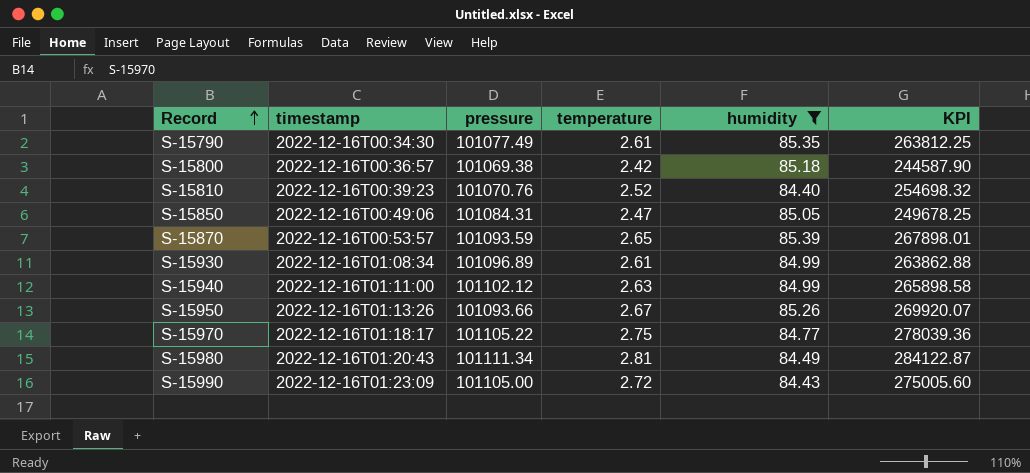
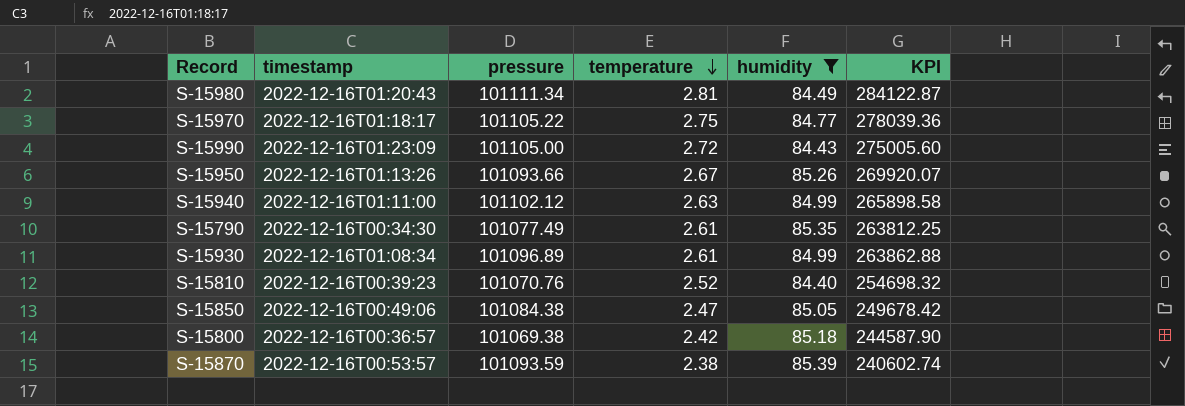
row order: Record ascending -> temperature descending
S-15850 | pressure: 101084.31 -> 101084.38
S-15850 | KPI: 249678.25 -> 249678.42
S-15870 | temperature: 2.65 -> 2.38
S-15870 | KPI: 267898.01 -> 240602.74

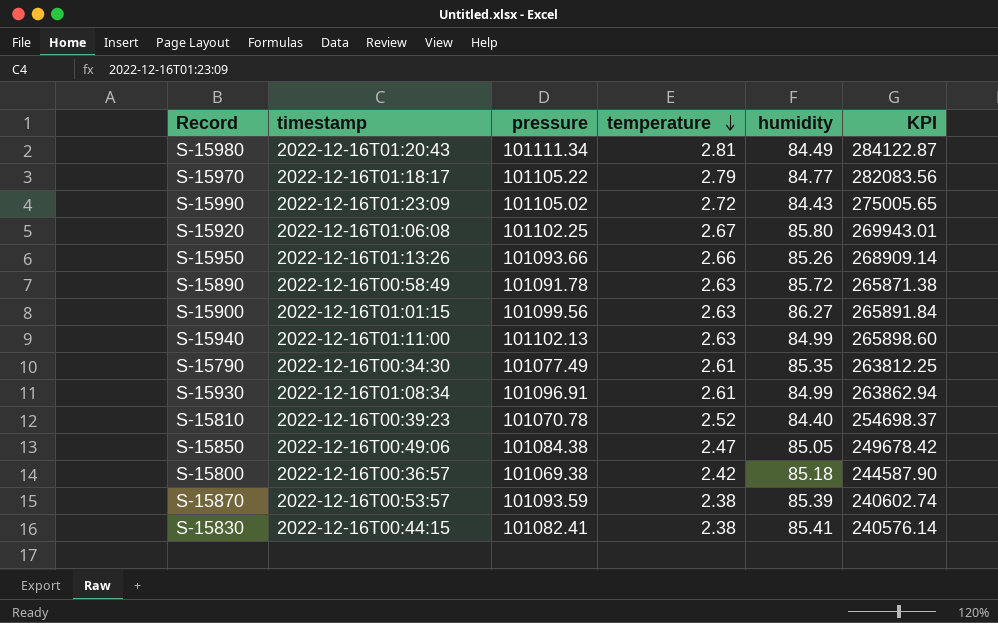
filter: humidity <= 85.39 -> none
S-15970 | temperature: 2.75 -> 2.79
S-15970 | KPI: 278039.36 -> 282083.56
S-15990 | pressure: 101105.00 -> 101105.02
S-15990 | KPI: 275005.60 -> 275005.65
S-15950 | temperature: 2.67 -> 2.66
S-15950 | KPI: 269920.07 -> 268909.14
S-15940 | pressure: 101102.12 -> 101102.13
S-15940 | KPI: 265898.58 -> 265898.60
S-15930 | pressure: 101096.89 -> 101096.91
S-15930 | KPI: 263862.88 -> 263862.94
S-15810 | pressure: 101070.76 -> 101070.78
S-15810 | KPI: 254698.32 -> 254698.37

